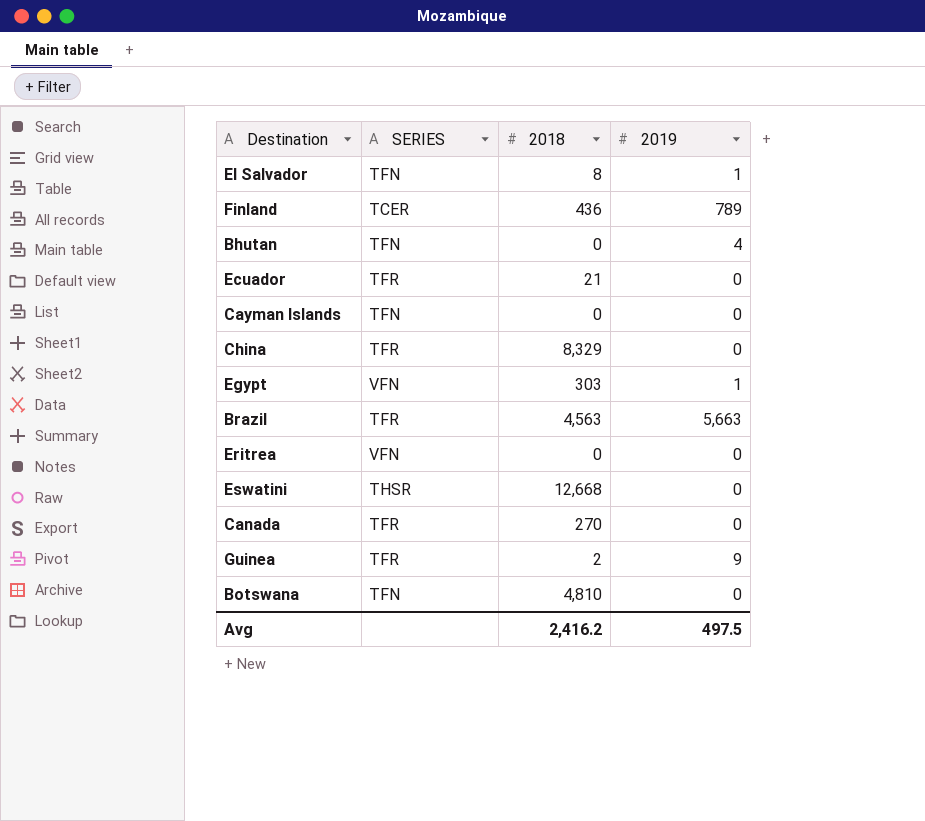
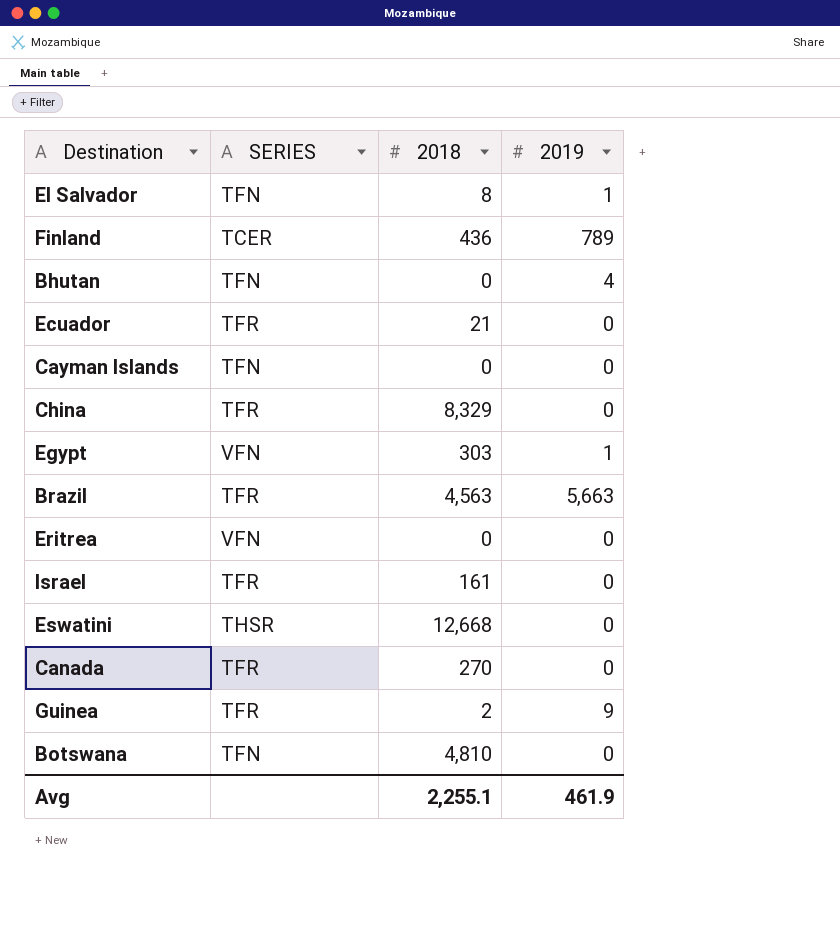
row Israel: none -> TFR | 161 | 0
Avg | 2018: 2,416.2 -> 2,255.1
Avg | 2019: 497.5 -> 461.9

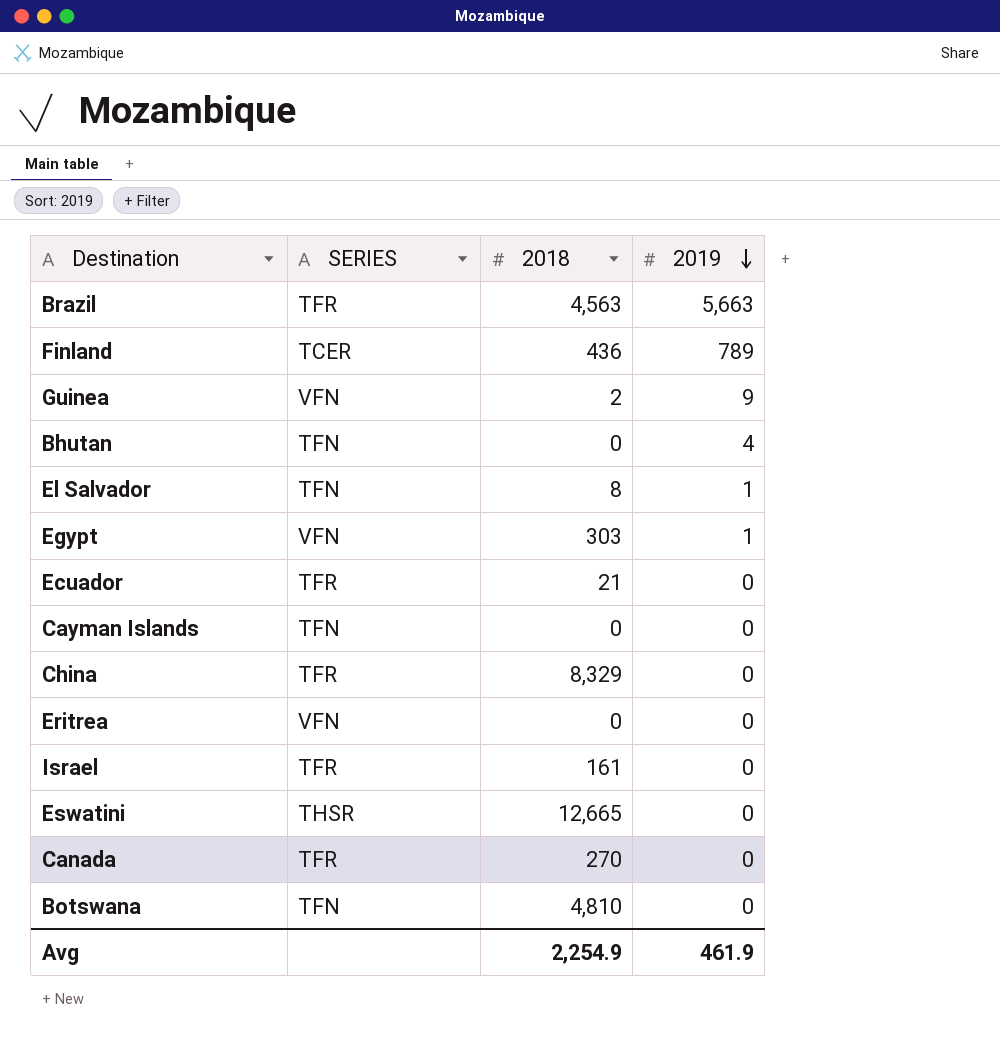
row order: none -> 2019 descending
Guinea | SERIES: TFR -> VFN
Eswatini | 2018: 12,668 -> 12,665
Avg | 2018: 2,255.1 -> 2,254.9

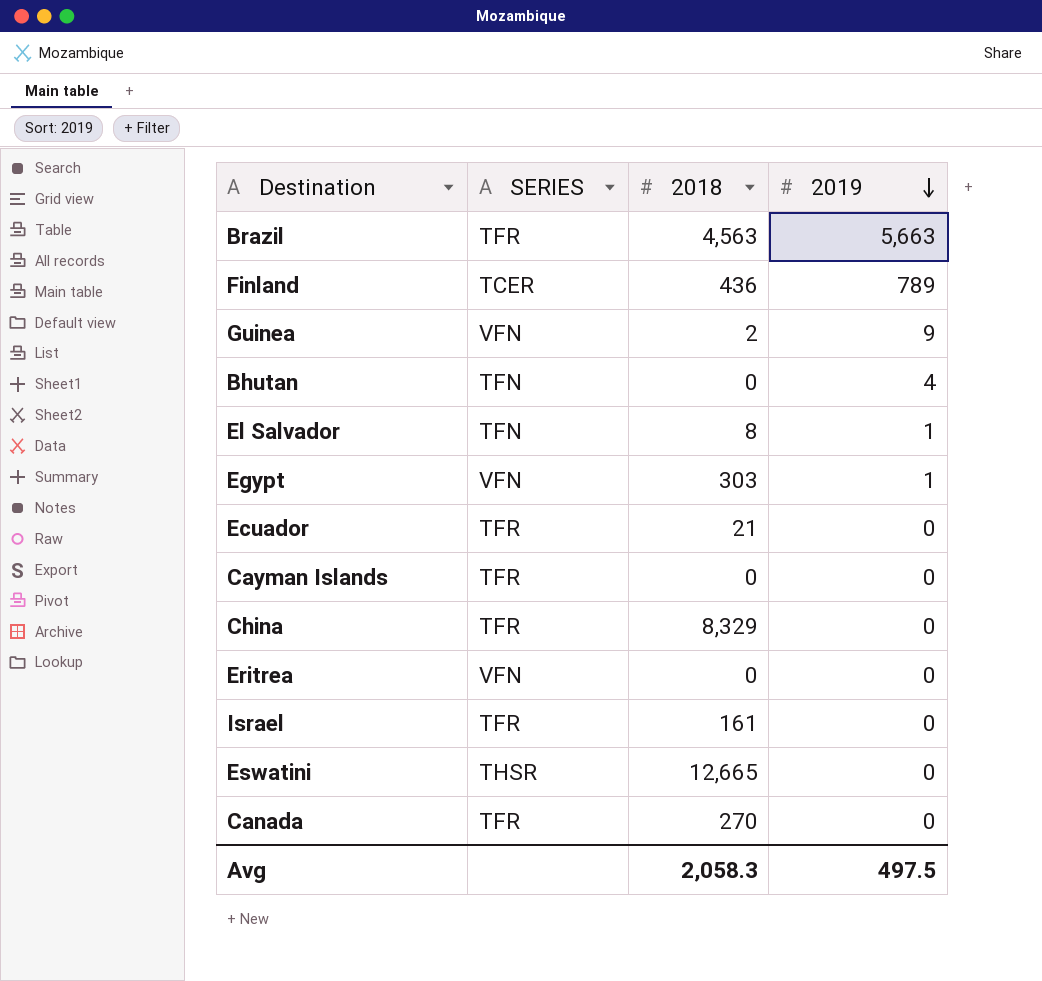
row Botswana: TFN | 4,810 | 0 -> none
Cayman Islands | SERIES: TFN -> TFR
Avg | 2018: 2,254.9 -> 2,058.3
Avg | 2019: 461.9 -> 497.5

